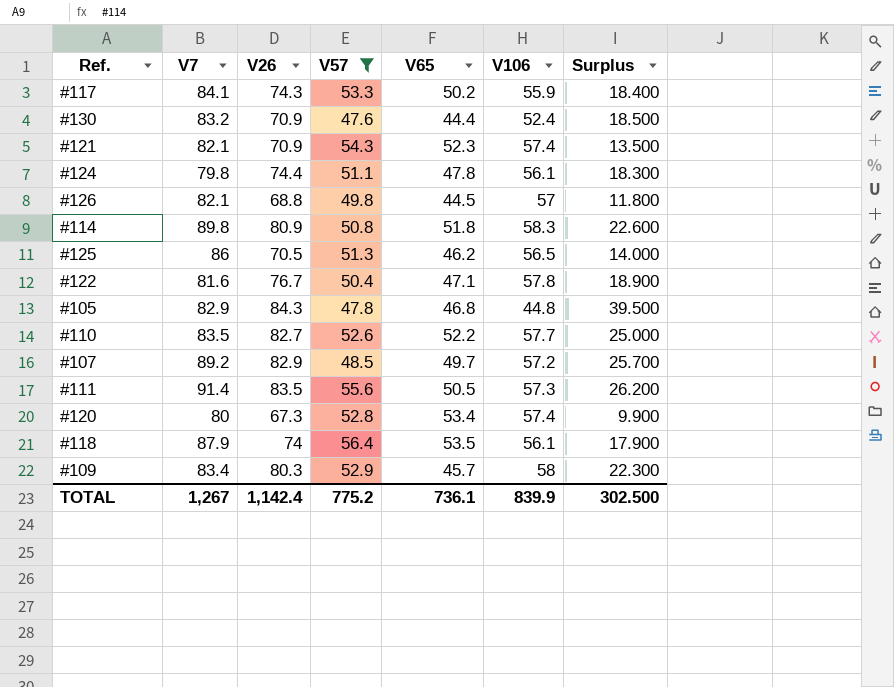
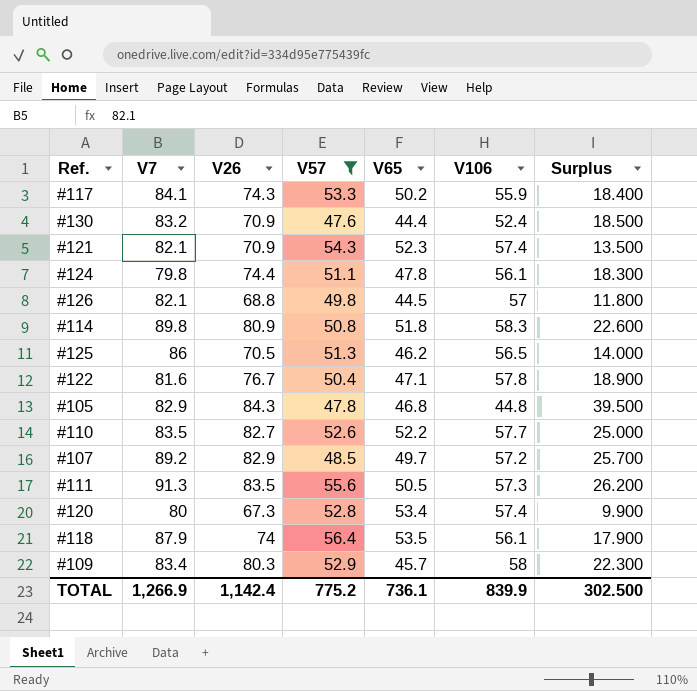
#111 | V7: 91.4 -> 91.3
TOTAL | V7: 1,267 -> 1,266.9

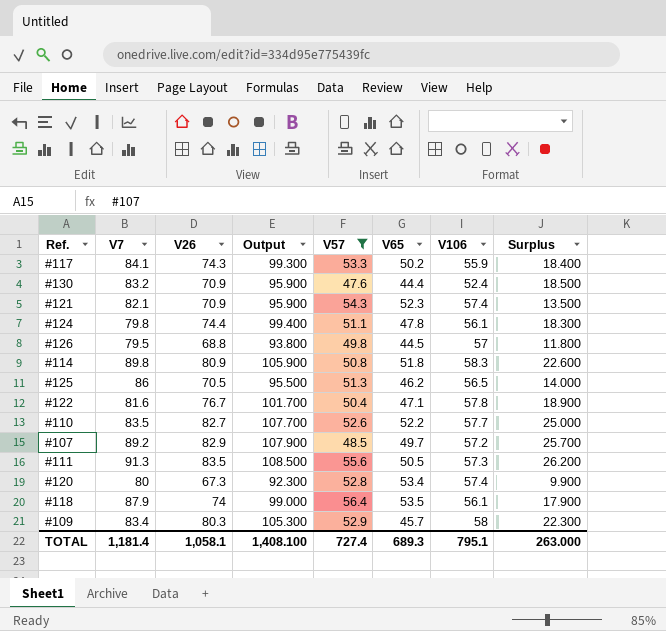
column Output | formula: none -> [V26] + 25
row #105: 82.9 | 84.3 | 47.8 | 46.8 | 44.8 | 39.500 -> none
#126 | V7: 82.1 -> 79.5
TOTAL | V7: 1,266.9 -> 1,181.4
TOTAL | V26: 1,142.4 -> 1,058.1
TOTAL | V57: 775.2 -> 727.4
TOTAL | V65: 736.1 -> 689.3
TOTAL | V106: 839.9 -> 795.1
TOTAL | Surplus: 302.500 -> 263.000

